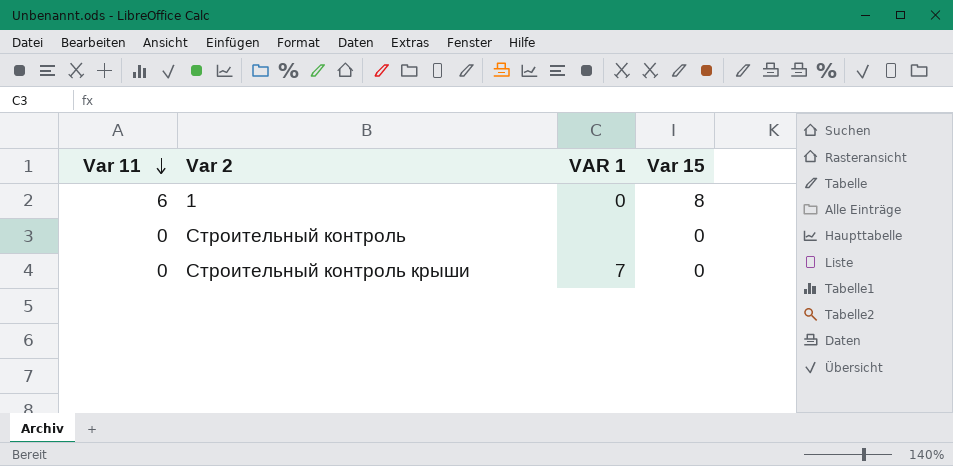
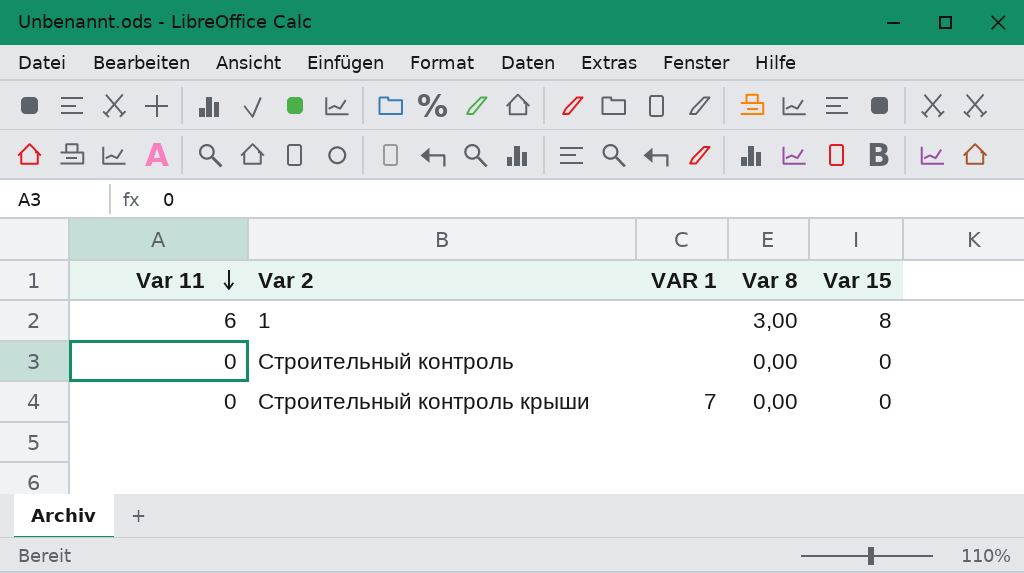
column Var 8 | position: none -> 4
1 | VAR 1: 0 -> none

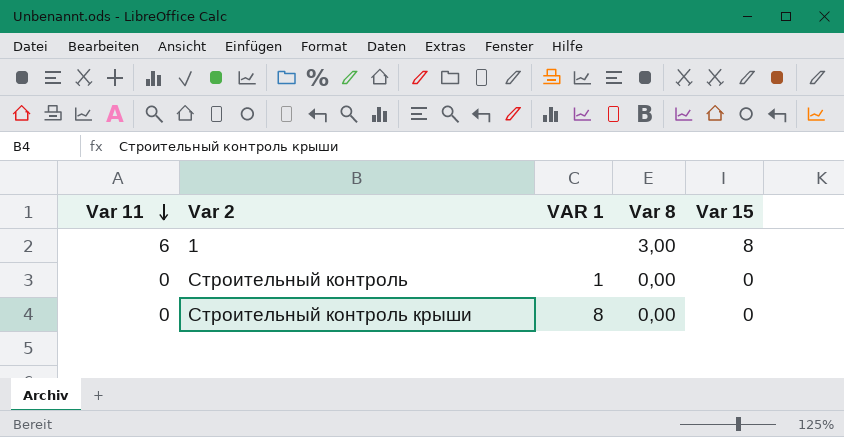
Строительный контроль | VAR 1: none -> 1
Строительный контроль крыши | VAR 1: 7 -> 8

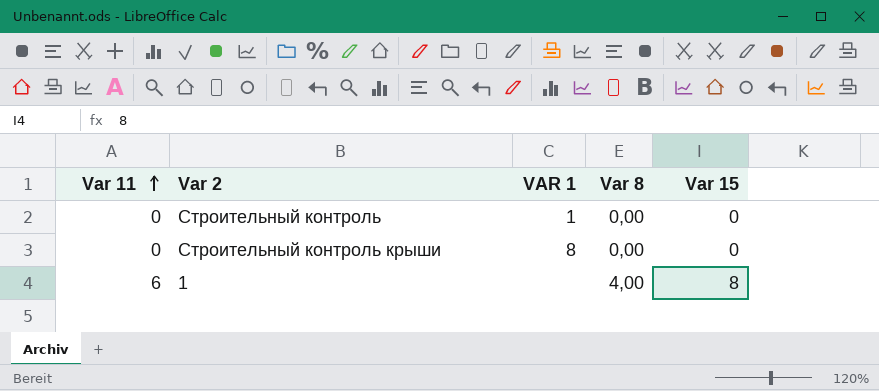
row order: Var 11 descending -> Var 11 ascending
1 | Var 8: 3,00 -> 4,00

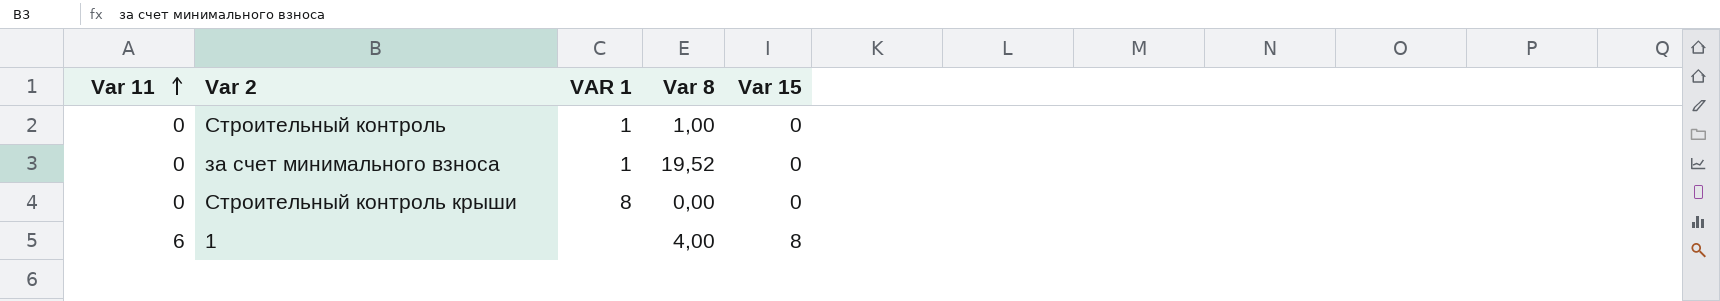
Строительный контроль | Var 8: 0,00 -> 1,00
row за счет минимального взноса: none -> 0 | 1 | 19,52 | 0

